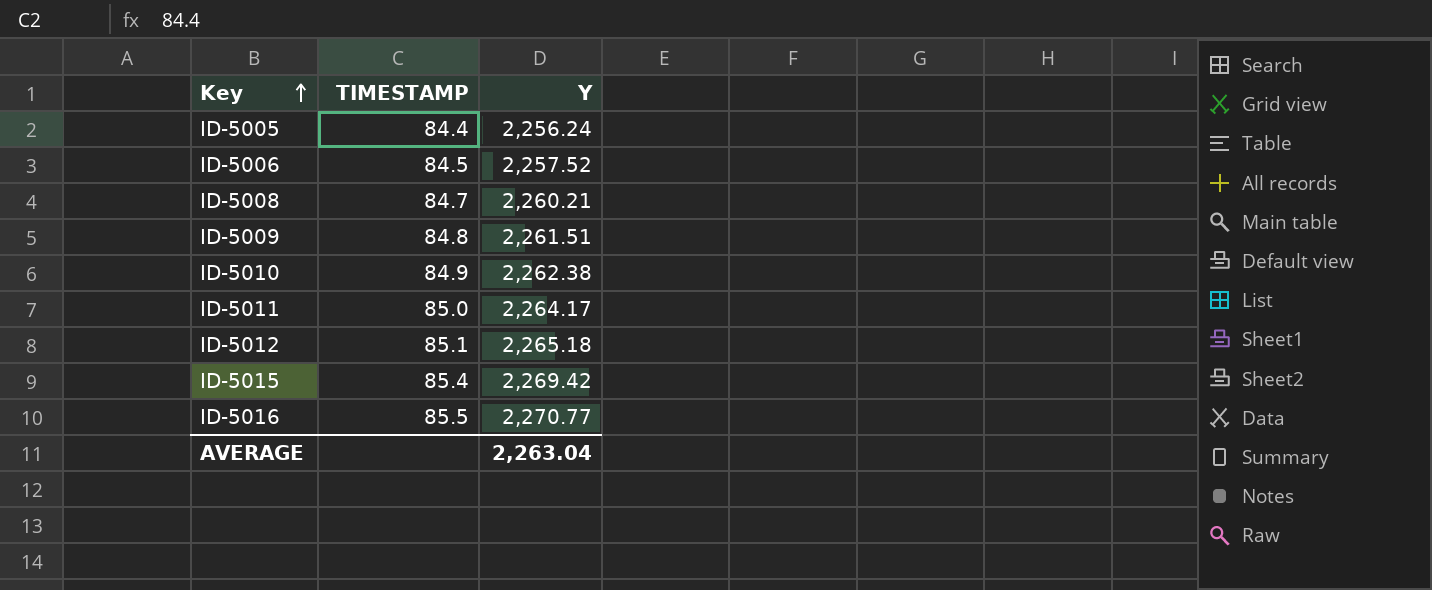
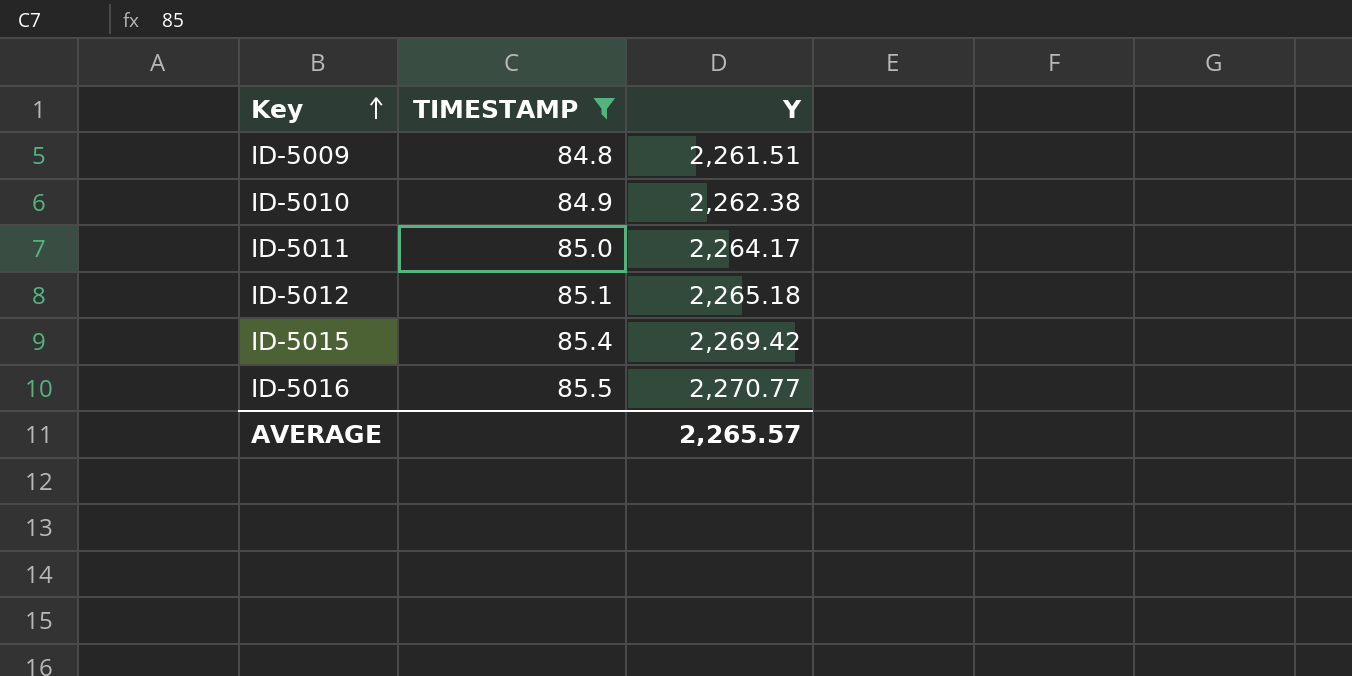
filter: none -> TIMESTAMP >= 84.8
AVERAGE | Y: 2,263.04 -> 2,265.57

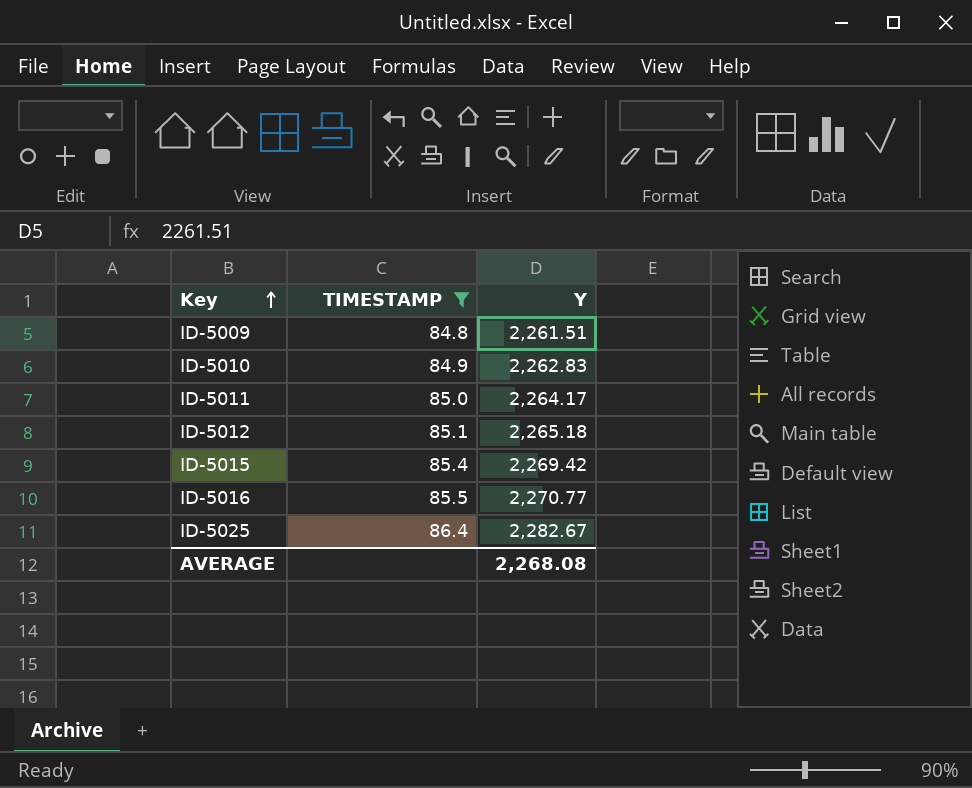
ID-5010 | Y: 2,262.38 -> 2,262.83
row ID-5025: none -> 86.4 | 2,282.67
AVERAGE | Y: 2,265.57 -> 2,268.08

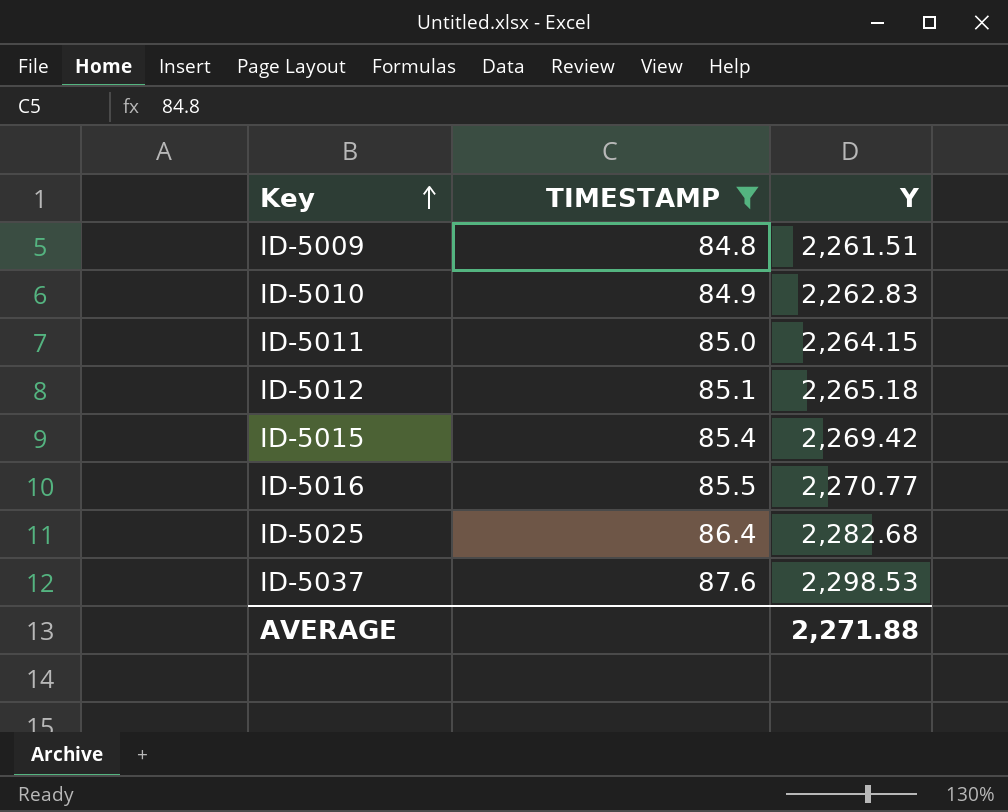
ID-5011 | Y: 2,264.17 -> 2,264.15
ID-5025 | Y: 2,282.67 -> 2,282.68
row ID-5037: none -> 87.6 | 2,298.53
AVERAGE | Y: 2,268.08 -> 2,271.88

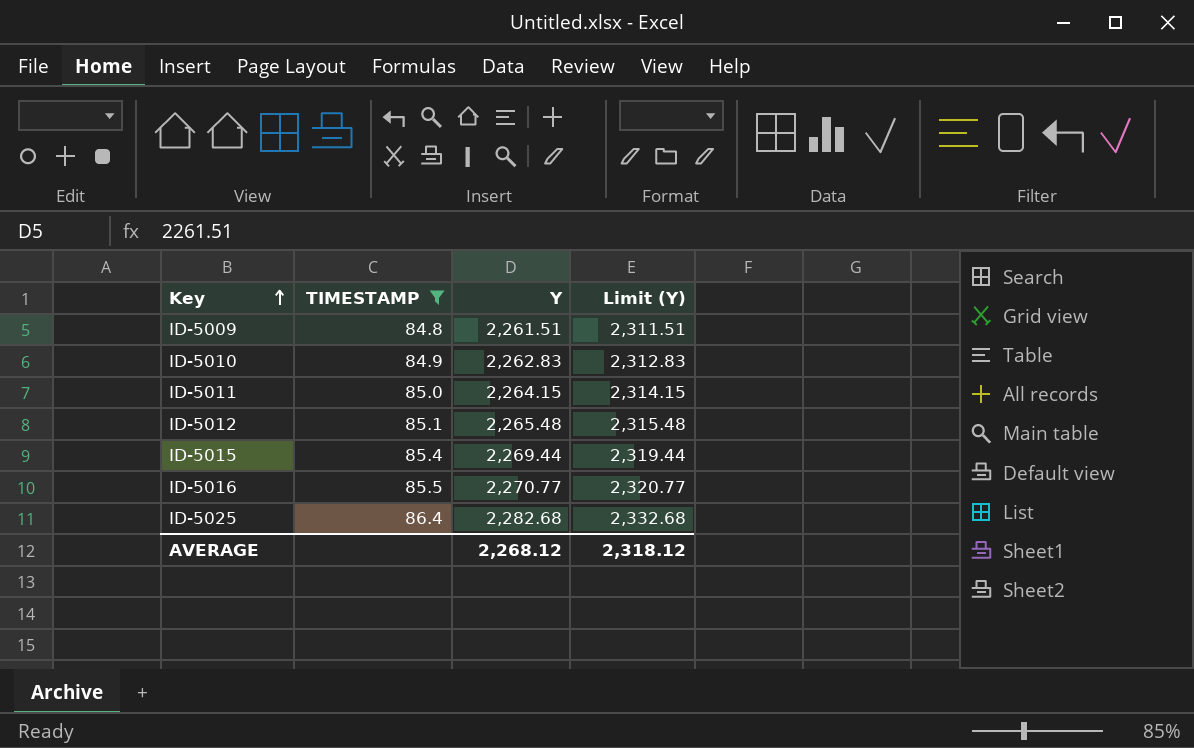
column Limit (Y) | formula: none -> [Y] + 50
row ID-5037: 87.6 | 2,298.53 -> none
ID-5012 | Y: 2,265.18 -> 2,265.48
ID-5015 | Y: 2,269.42 -> 2,269.44
AVERAGE | Y: 2,271.88 -> 2,268.12

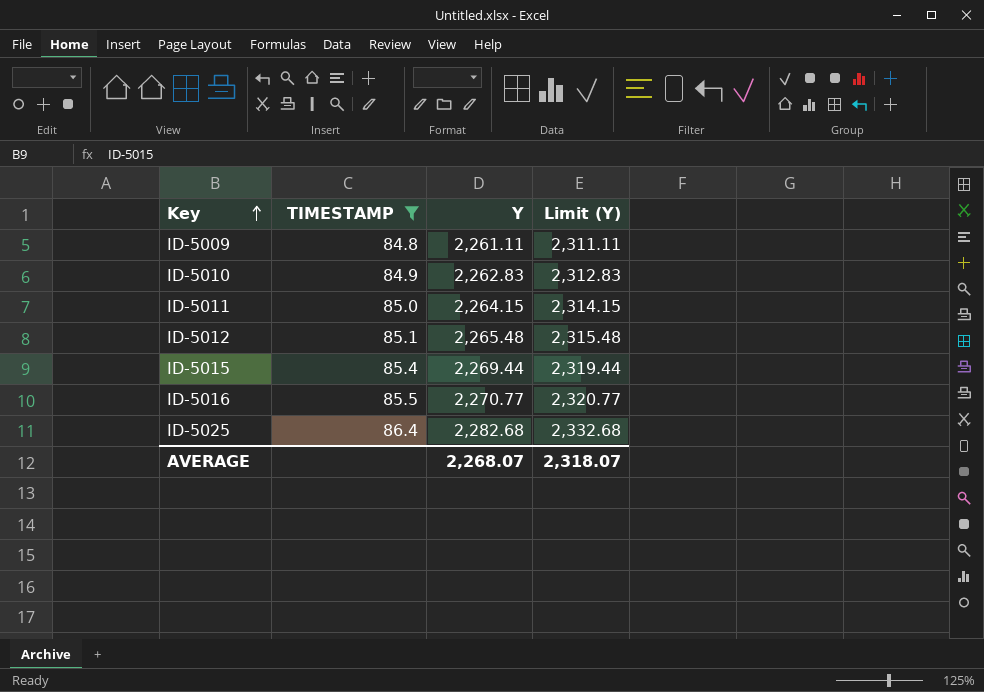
ID-5009 | Y: 2,261.51 -> 2,261.11
ID-5009 | Limit (Y): 2,311.51 -> 2,311.11
AVERAGE | Y: 2,268.12 -> 2,268.07
AVERAGE | Limit (Y): 2,318.12 -> 2,318.07

